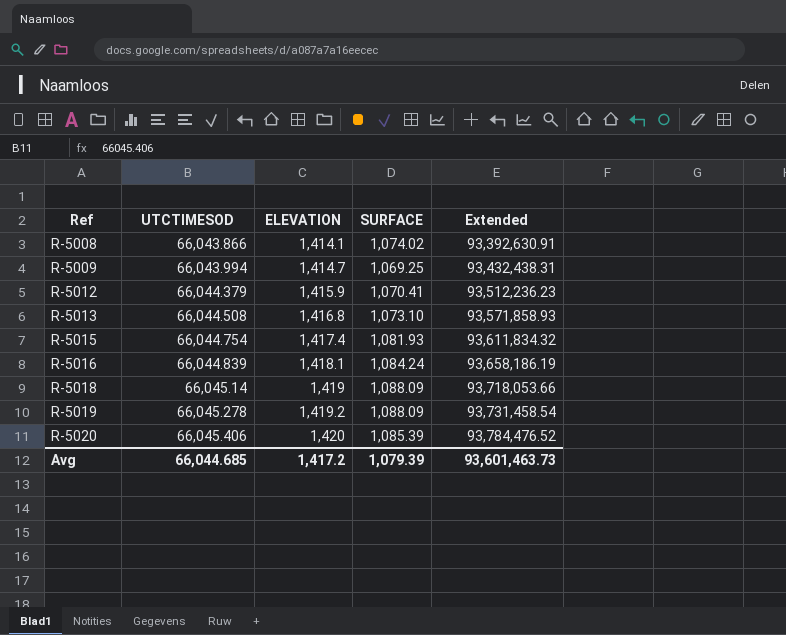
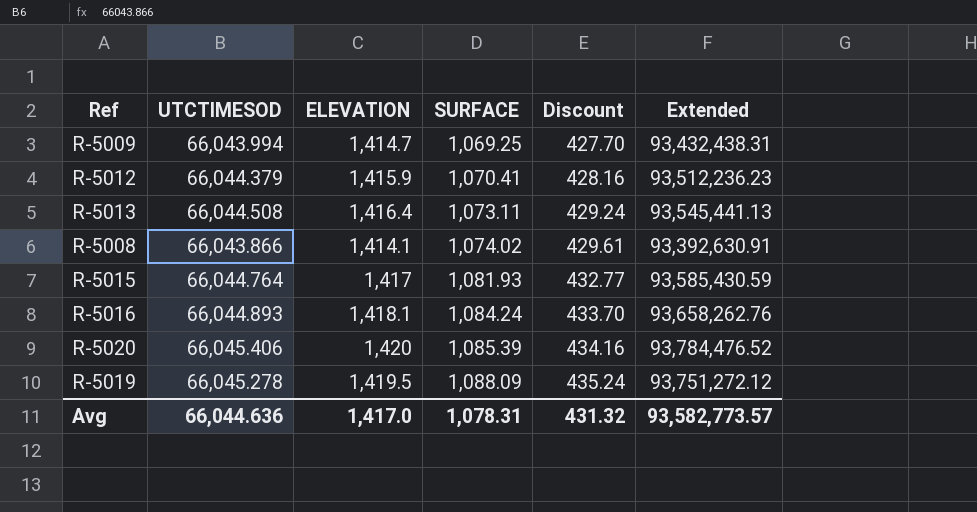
row order: Ref ascending -> SURFACE ascending
column Discount | formula: none -> [SURFACE] * 0.4
row R-5018: 66,045.14 | 1,419 | 1,088.09 | 93,718,053.66 -> none
R-5013 | ELEVATION: 1,416.8 -> 1,416.4
R-5013 | SURFACE: 1,073.10 -> 1,073.11
R-5013 | Extended: 93,571,858.93 -> 93,545,441.13
R-5015 | UTCTIMESOD: 66,044.754 -> 66,044.764
R-5015 | ELEVATION: 1,417.4 -> 1,417
R-5015 | Extended: 93,611,834.32 -> 93,585,430.59
R-5016 | UTCTIMESOD: 66,044.839 -> 66,044.893
R-5016 | Extended: 93,658,186.19 -> 93,658,262.76
R-5019 | ELEVATION: 1,419.2 -> 1,419.5
R-5019 | Extended: 93,731,458.54 -> 93,751,272.12
Avg | UTCTIMESOD: 66,044.685 -> 66,044.636
Avg | ELEVATION: 1,417.2 -> 1,417.0
Avg | SURFACE: 1,079.39 -> 1,078.31
Avg | Extended: 93,601,463.73 -> 93,582,773.57

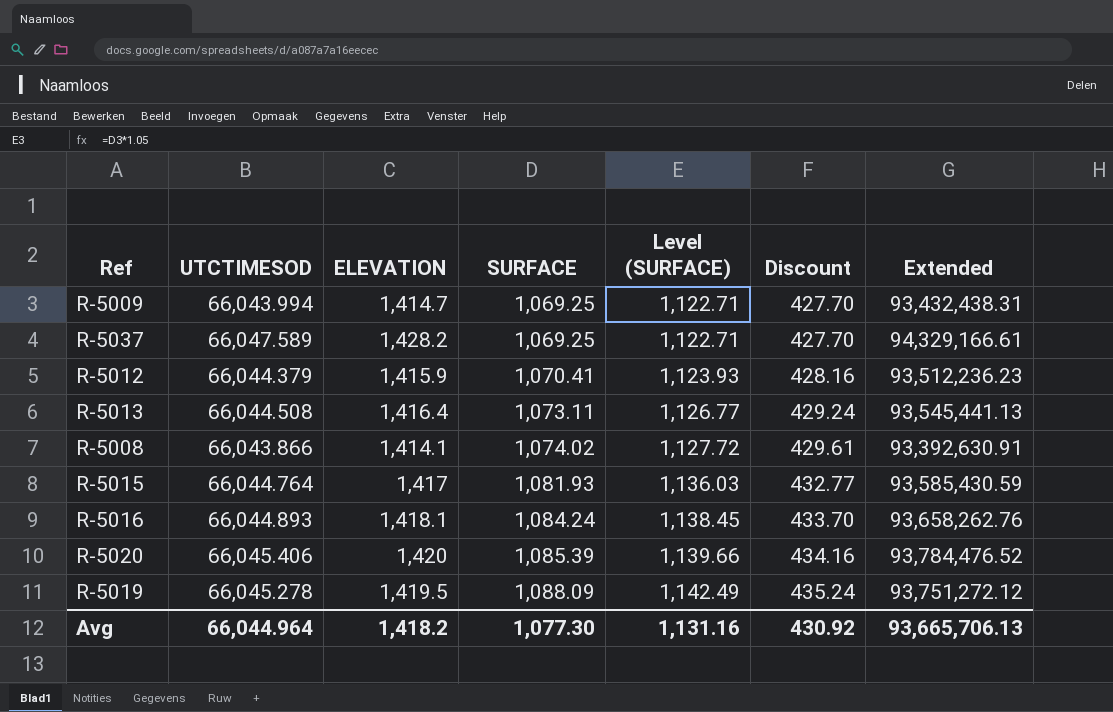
column Level (SURFACE) | formula: none -> [SURFACE] * 1.05
row R-5037: none -> 66,047.589 | 1,428.2 | 1,069.25 | 1,122.71 | 427.70 | 94,329,166.61
Avg | UTCTIMESOD: 66,044.636 -> 66,044.964
Avg | ELEVATION: 1,417.0 -> 1,418.2
Avg | SURFACE: 1,078.31 -> 1,077.30
Avg | Discount: 431.32 -> 430.92
Avg | Extended: 93,582,773.57 -> 93,665,706.13

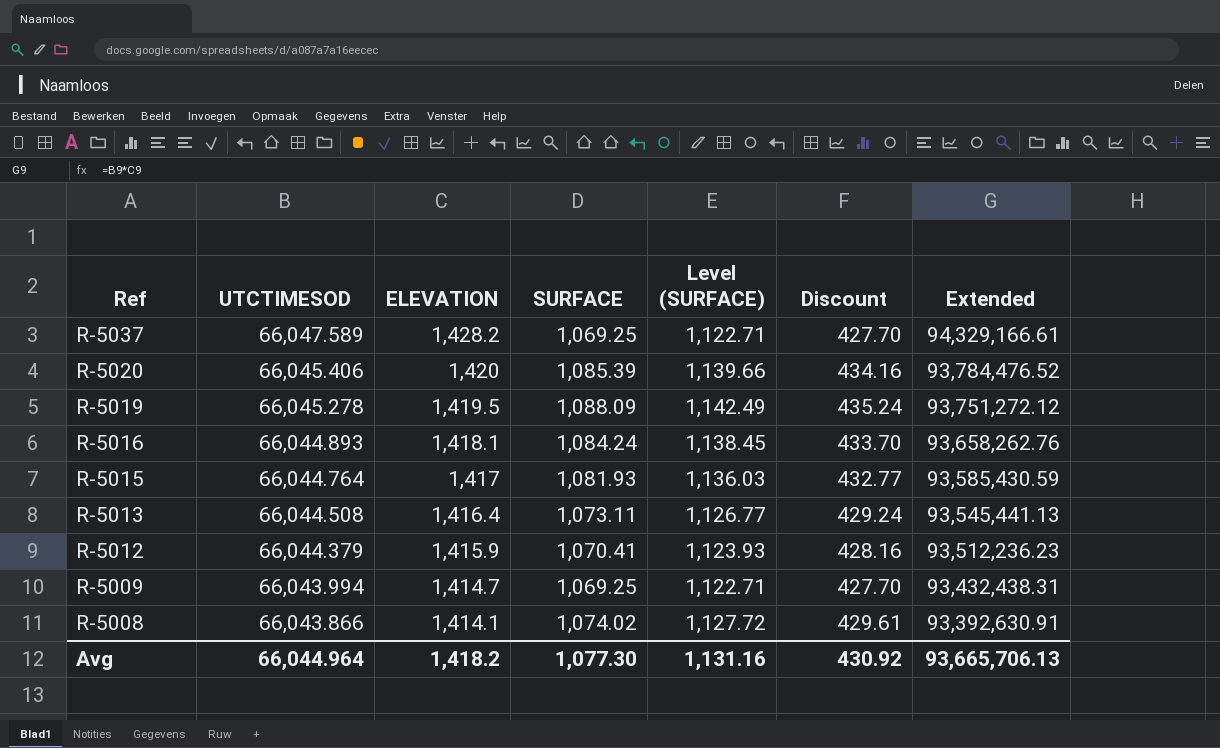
row order: SURFACE ascending -> Ref descending

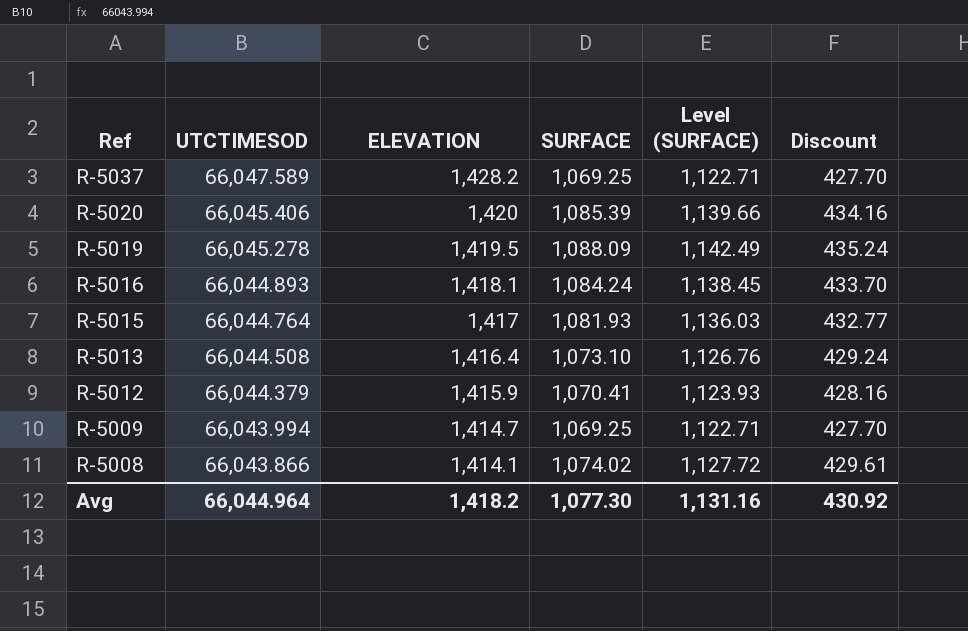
column Extended | formula: [UTCTIMESOD] * [ELEVATION] -> none
R-5013 | SURFACE: 1,073.11 -> 1,073.10
R-5013 | Level (SURFACE): 1,126.77 -> 1,126.76

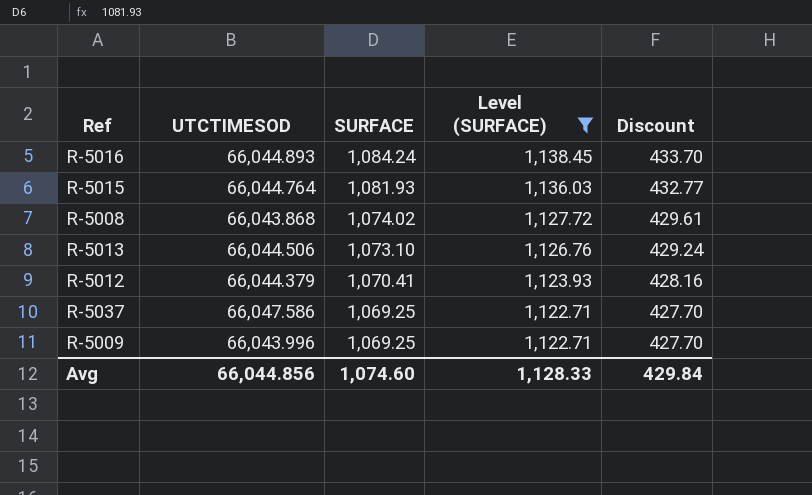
filter: none -> Level (SURFACE) <= 1,138.45
row order: Ref descending -> SURFACE descending
column ELEVATION | position: 3 -> none
R-5008 | UTCTIMESOD: 66,043.866 -> 66,043.868
R-5013 | UTCTIMESOD: 66,044.508 -> 66,044.506
R-5037 | UTCTIMESOD: 66,047.589 -> 66,047.586
R-5009 | UTCTIMESOD: 66,043.994 -> 66,043.996
Avg | UTCTIMESOD: 66,044.964 -> 66,044.856
Avg | SURFACE: 1,077.30 -> 1,074.60
Avg | Level (SURFACE): 1,131.16 -> 1,128.33
Avg | Discount: 430.92 -> 429.84

